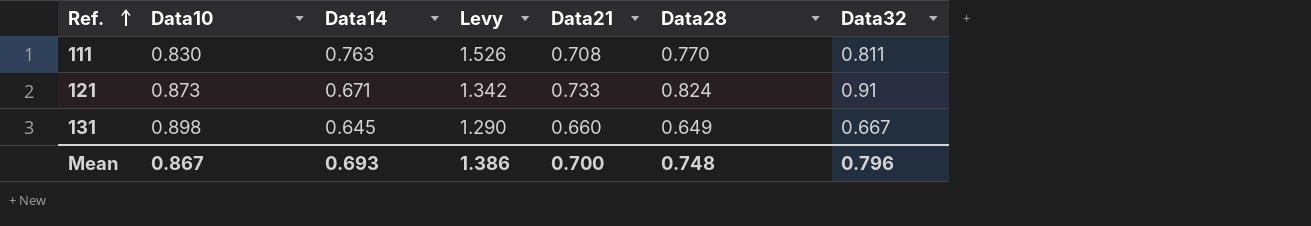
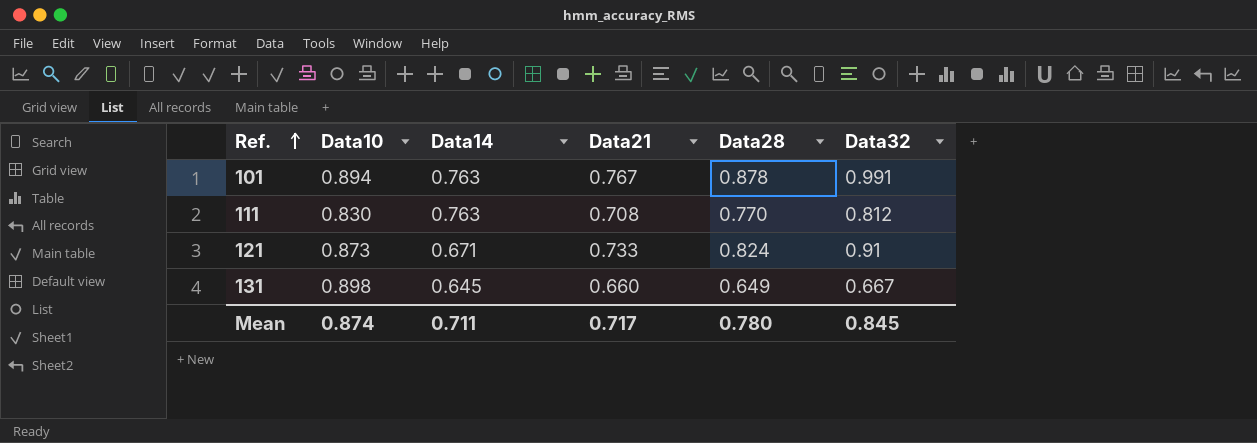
column Levy | formula: [Data14] * 2 -> none
row 101: none -> 0.894 | 0.763 | 0.767 | 0.878 | 0.991
111 | Data32: 0.811 -> 0.812
Mean | Data10: 0.867 -> 0.874
Mean | Data14: 0.693 -> 0.711
Mean | Data21: 0.700 -> 0.717
Mean | Data28: 0.748 -> 0.780
Mean | Data32: 0.796 -> 0.845

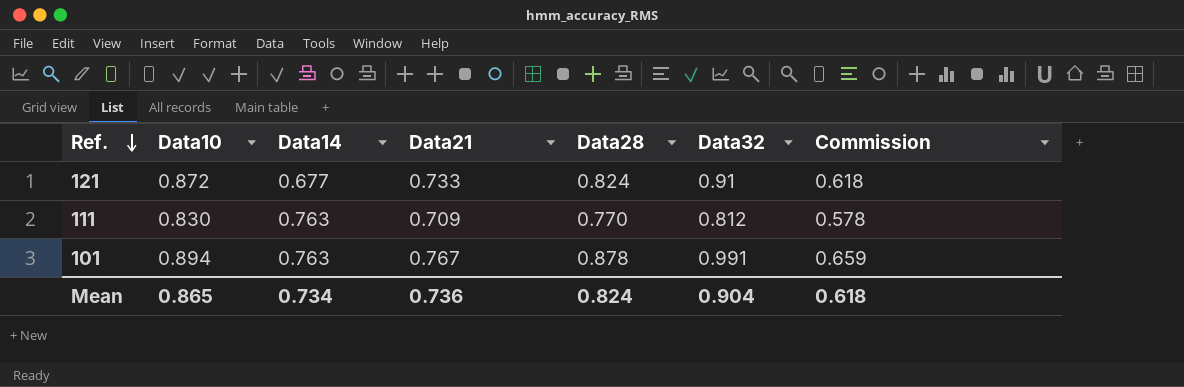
row order: Ref. ascending -> Ref. descending
column Commission | formula: none -> [Data28] * 0.75
row 131: 0.898 | 0.645 | 0.660 | 0.649 | 0.667 -> none
121 | Data10: 0.873 -> 0.872
121 | Data14: 0.671 -> 0.677
111 | Data21: 0.708 -> 0.709
Mean | Data10: 0.874 -> 0.865
Mean | Data14: 0.711 -> 0.734
Mean | Data21: 0.717 -> 0.736
Mean | Data28: 0.780 -> 0.824
Mean | Data32: 0.845 -> 0.904

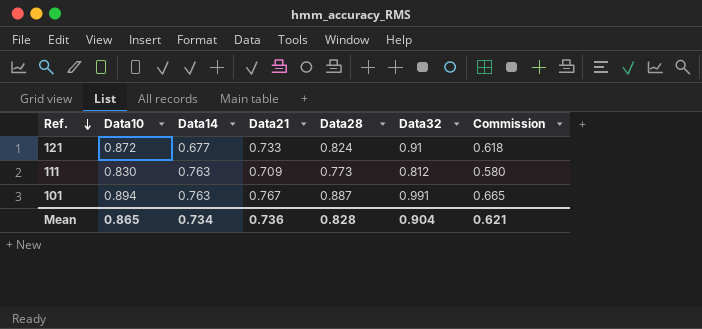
111 | Data28: 0.770 -> 0.773
111 | Commission: 0.578 -> 0.580
101 | Data28: 0.878 -> 0.887
101 | Commission: 0.659 -> 0.665
Mean | Data28: 0.824 -> 0.828
Mean | Commission: 0.618 -> 0.621

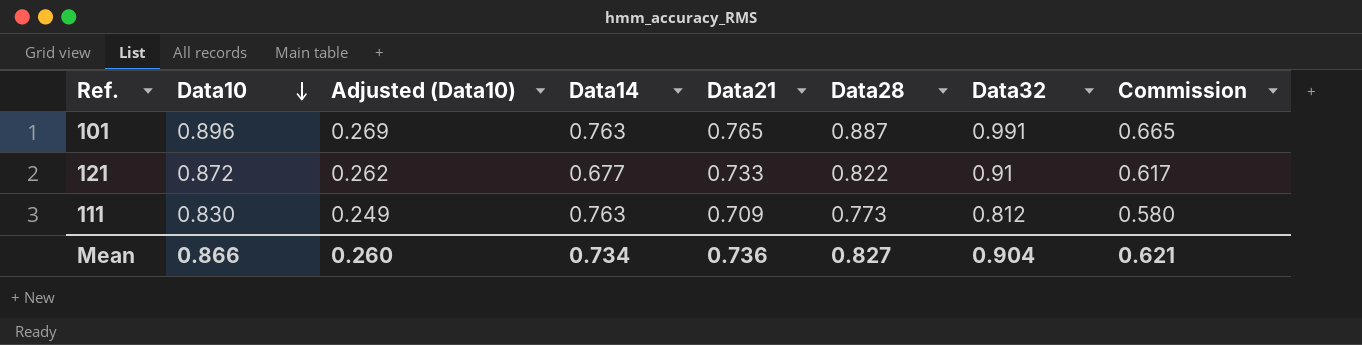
row order: Ref. descending -> Data10 descending
column Adjusted (Data10) | formula: none -> [Data10] * 0.3
101 | Data10: 0.894 -> 0.896
101 | Data21: 0.767 -> 0.765
121 | Data28: 0.824 -> 0.822
121 | Commission: 0.618 -> 0.617
Mean | Data10: 0.865 -> 0.866
Mean | Data28: 0.828 -> 0.827

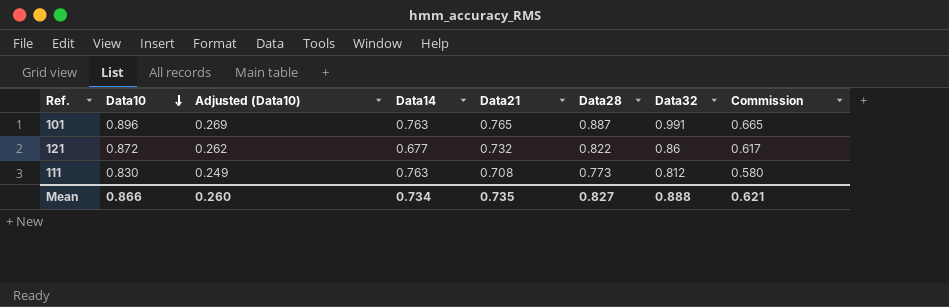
121 | Data21: 0.733 -> 0.732
121 | Data32: 0.91 -> 0.86
111 | Data21: 0.709 -> 0.708
Mean | Data21: 0.736 -> 0.735
Mean | Data32: 0.904 -> 0.888

